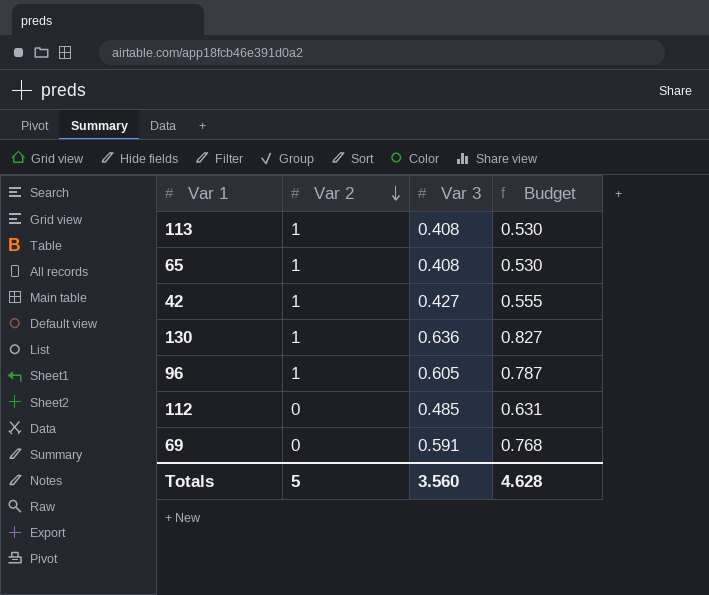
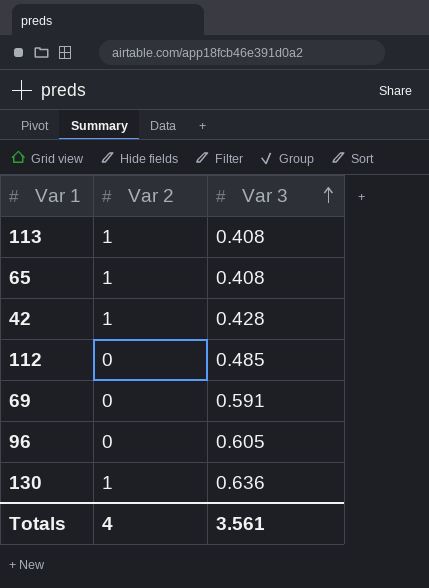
row order: Var 2 descending -> Var 3 ascending
column Budget | formula: [Var 3] * 1.3 -> none
42 | Var 3: 0.427 -> 0.428
96 | Var 2: 1 -> 0
Totals | Var 2: 5 -> 4
Totals | Var 3: 3.560 -> 3.561

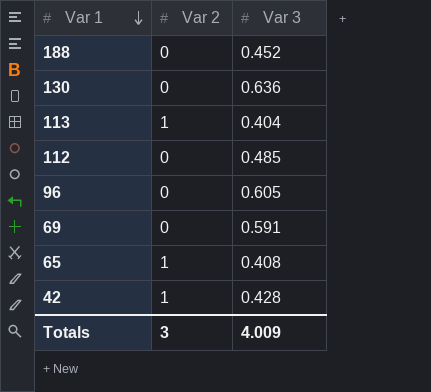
row order: Var 3 ascending -> Var 1 descending
row 188: none -> 0 | 0.452
130 | Var 2: 1 -> 0
113 | Var 3: 0.408 -> 0.404
Totals | Var 2: 4 -> 3
Totals | Var 3: 3.561 -> 4.009

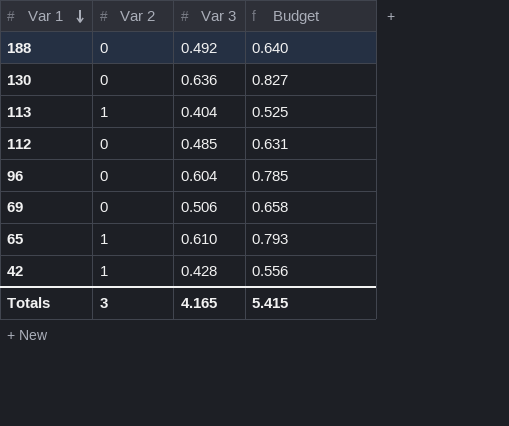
column Budget | formula: none -> [Var 3] * 1.3
188 | Var 3: 0.452 -> 0.492
96 | Var 3: 0.605 -> 0.604
69 | Var 3: 0.591 -> 0.506
65 | Var 3: 0.408 -> 0.610
Totals | Var 3: 4.009 -> 4.165

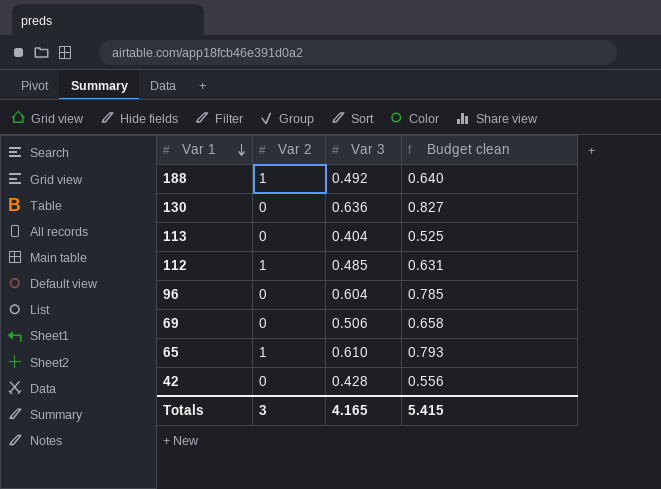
column name: Budget -> Budget clean
188 | Var 2: 0 -> 1
113 | Var 2: 1 -> 0
112 | Var 2: 0 -> 1
42 | Var 2: 1 -> 0

